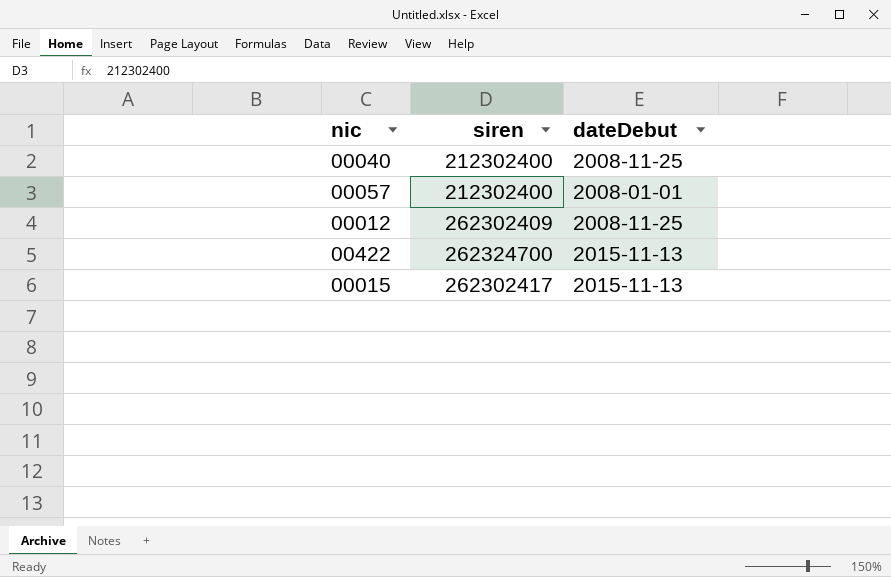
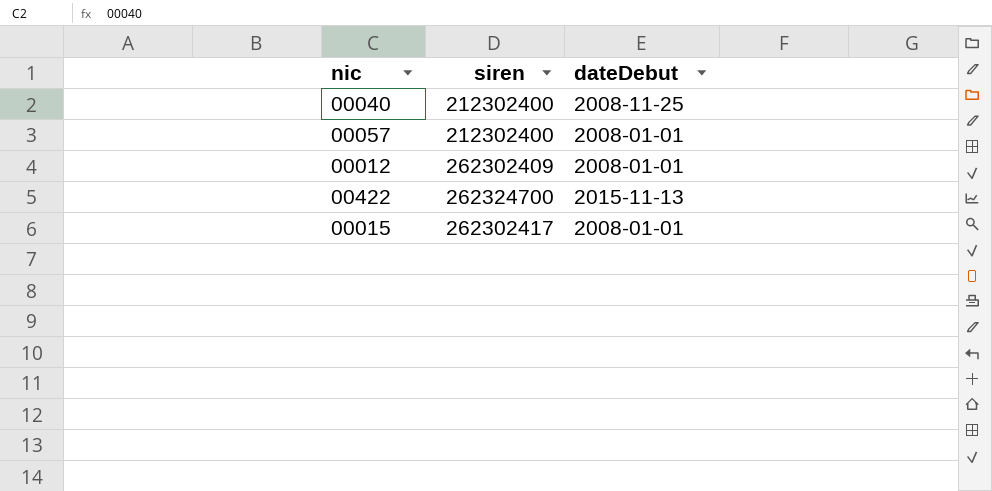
00012 | dateDebut: 2008-11-25 -> 2008-01-01
00015 | dateDebut: 2015-11-13 -> 2008-01-01

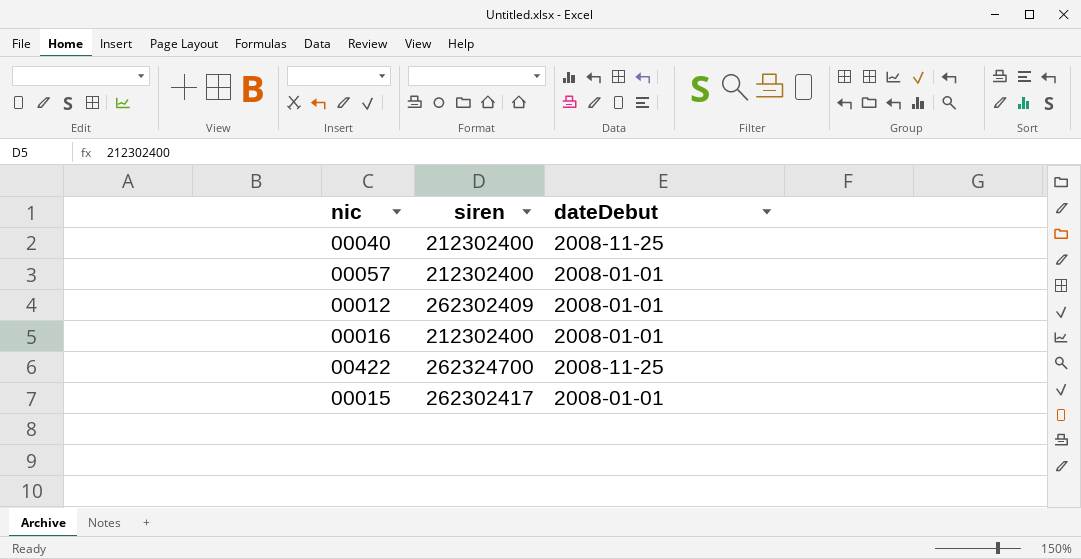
row 00016: none -> 212302400 | 2008-01-01
00422 | dateDebut: 2015-11-13 -> 2008-11-25

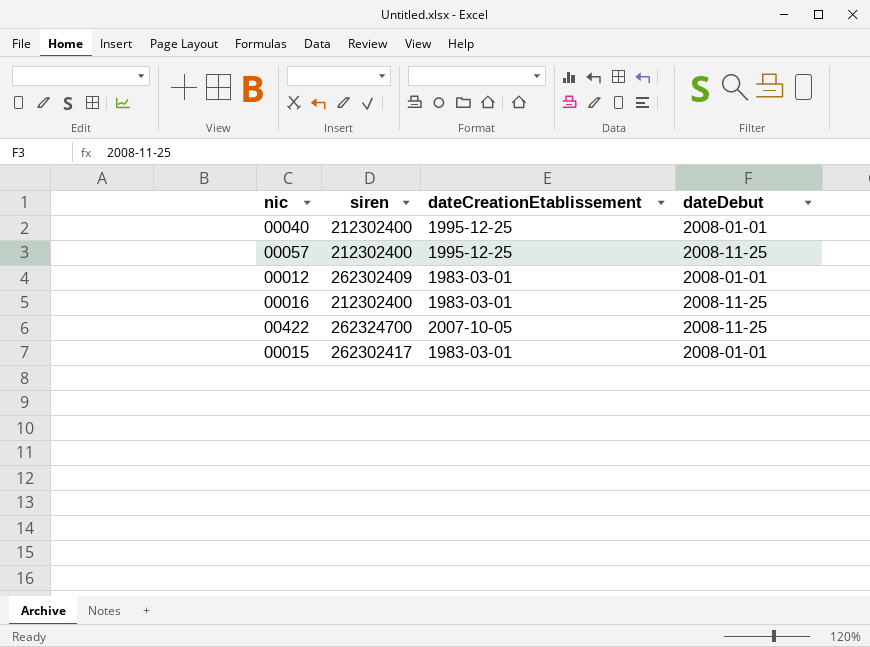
column dateCreationEtablissement | position: none -> 3
00040 | dateDebut: 2008-11-25 -> 2008-01-01
00057 | dateDebut: 2008-01-01 -> 2008-11-25
00016 | dateDebut: 2008-01-01 -> 2008-11-25

